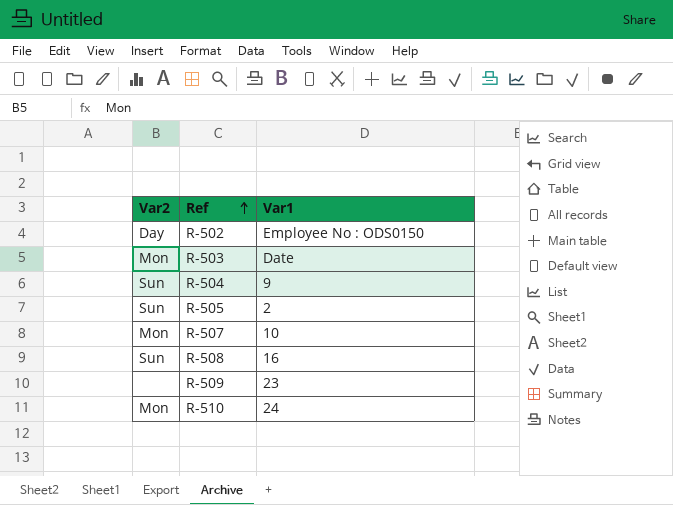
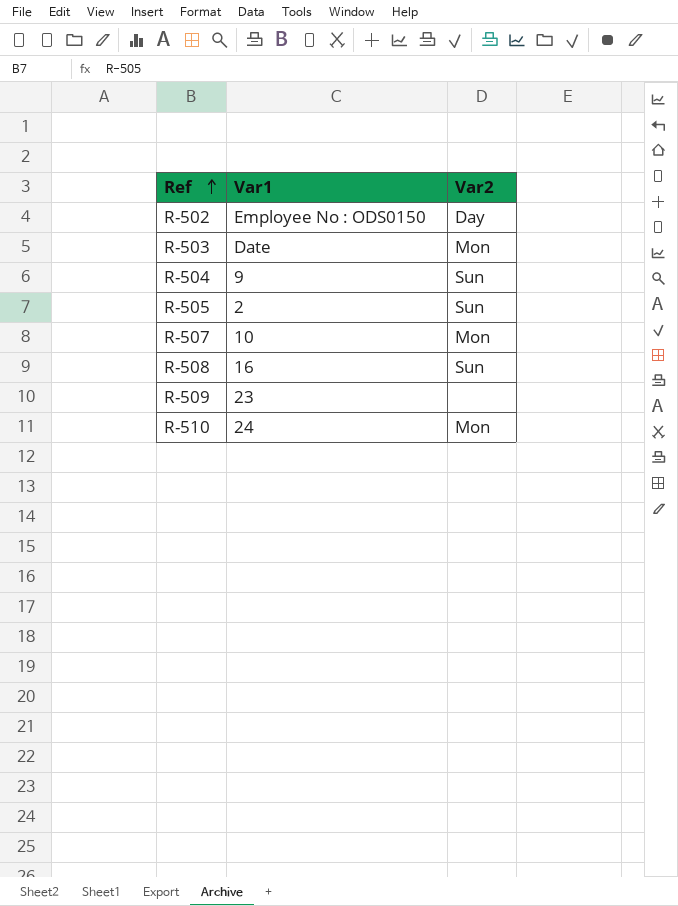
column Var2 | position: 1 -> 3

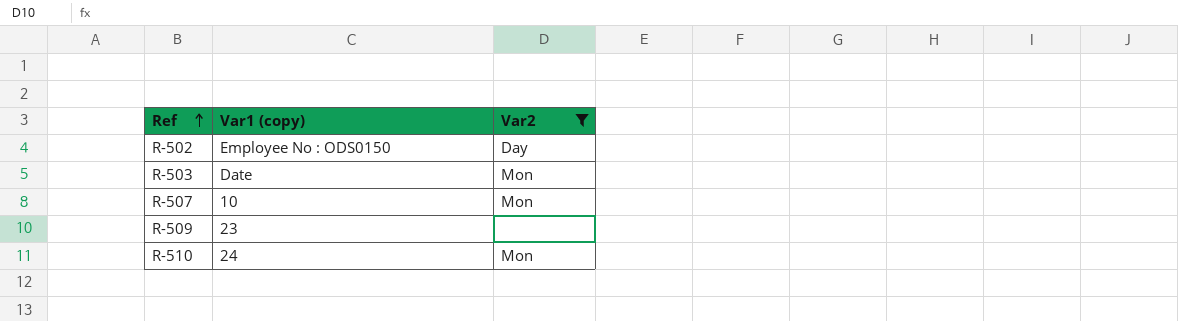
filter: none -> Var2 != Sun
column name: Var1 -> Var1 (copy)

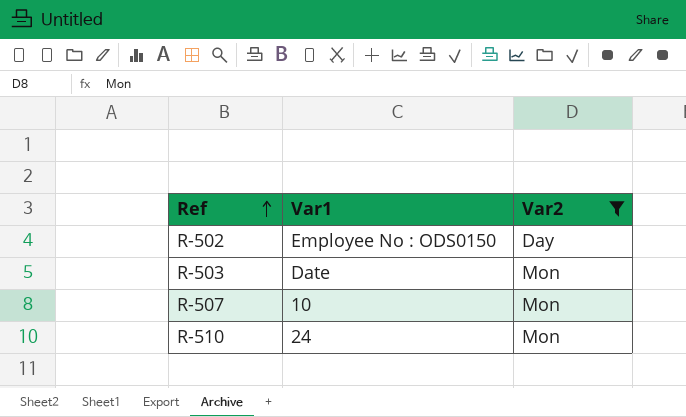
column name: Var1 (copy) -> Var1
row R-509: 23 | none -> none

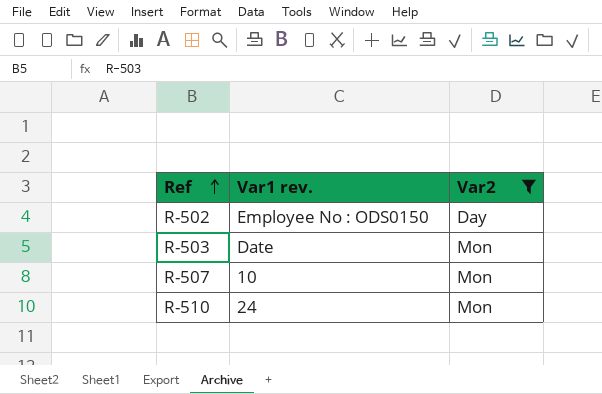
column name: Var1 -> Var1 rev.

